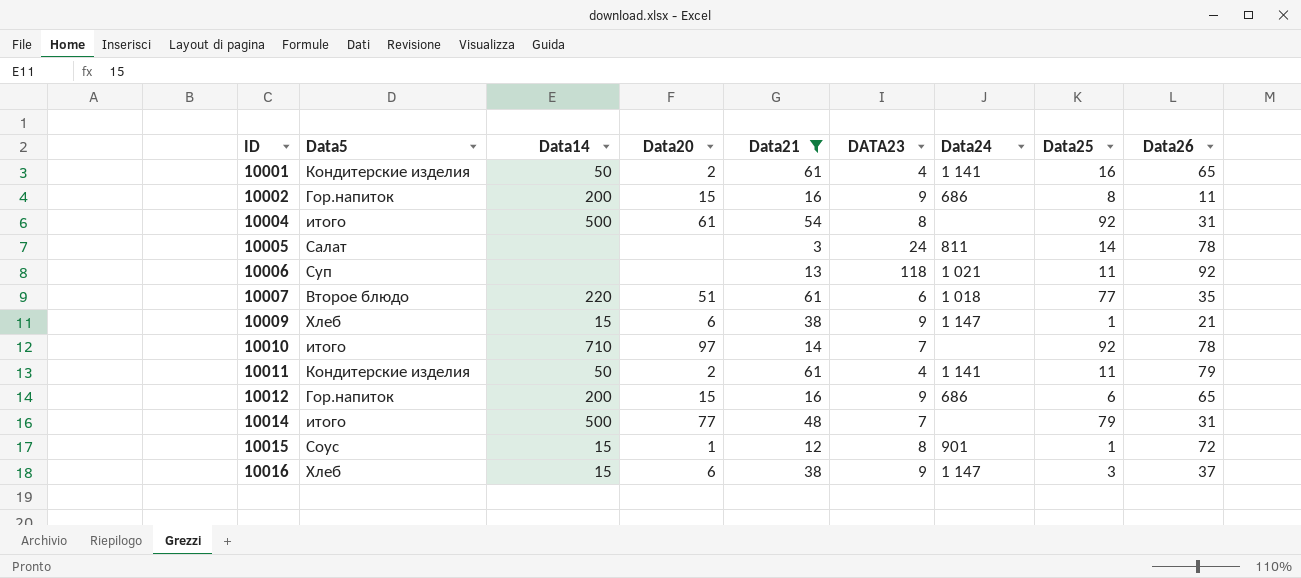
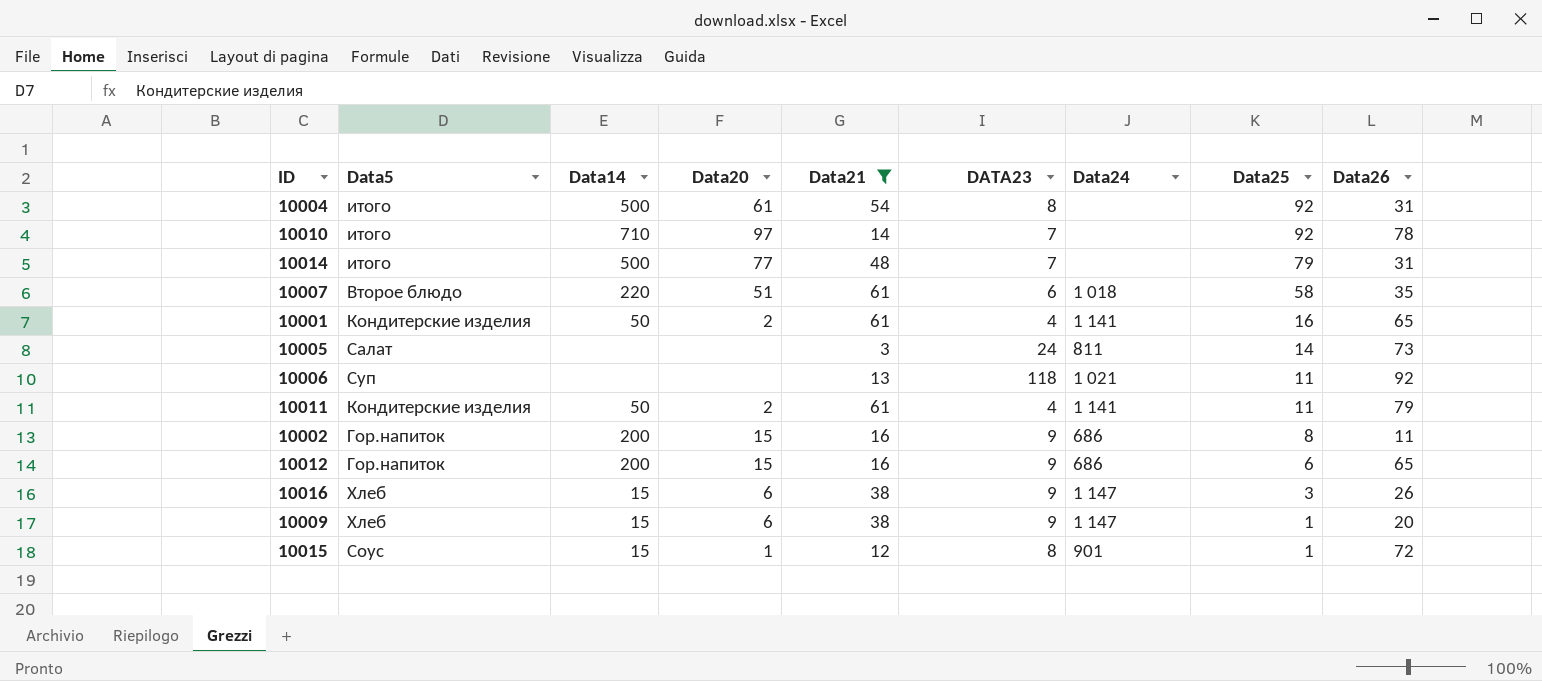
row order: ID ascending -> Data25 descending
10007 | Data25: 77 -> 58
10005 | Data26: 78 -> 73
10016 | Data26: 37 -> 26
10009 | Data26: 21 -> 20

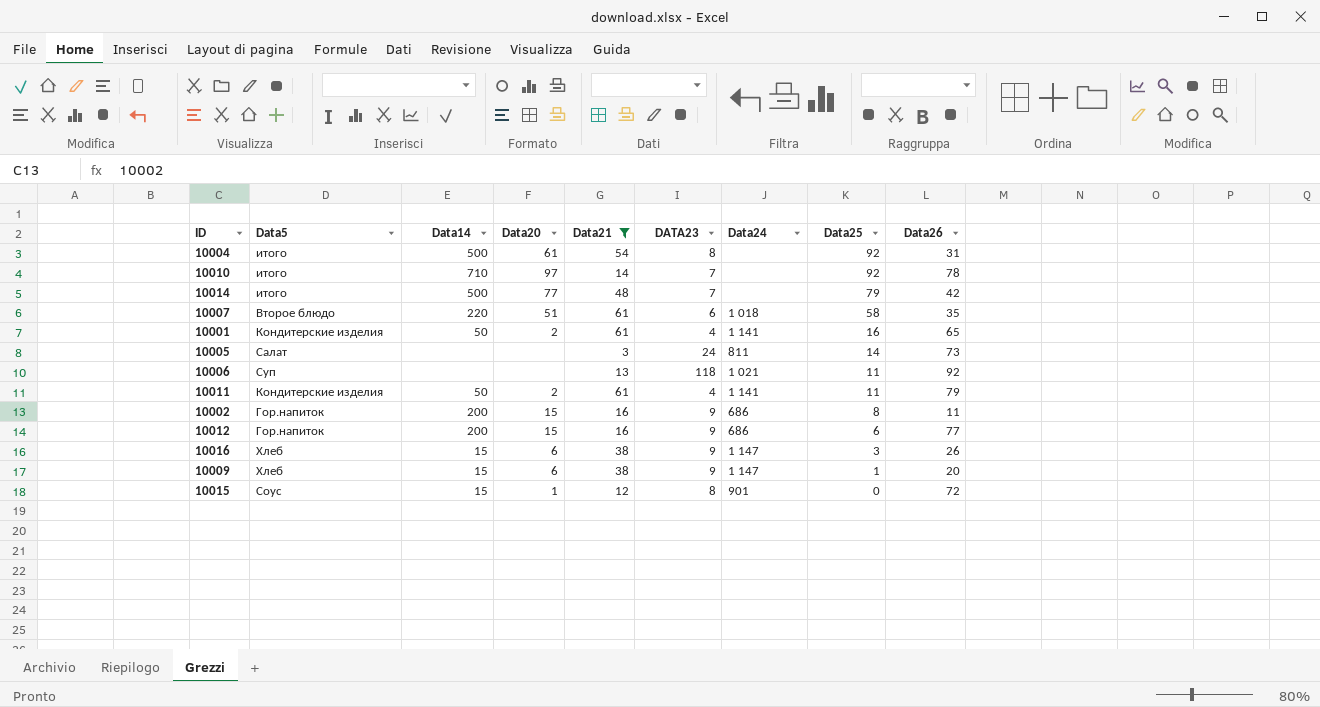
10014 | Data26: 31 -> 42
10012 | Data26: 65 -> 77
10015 | Data25: 1 -> 0

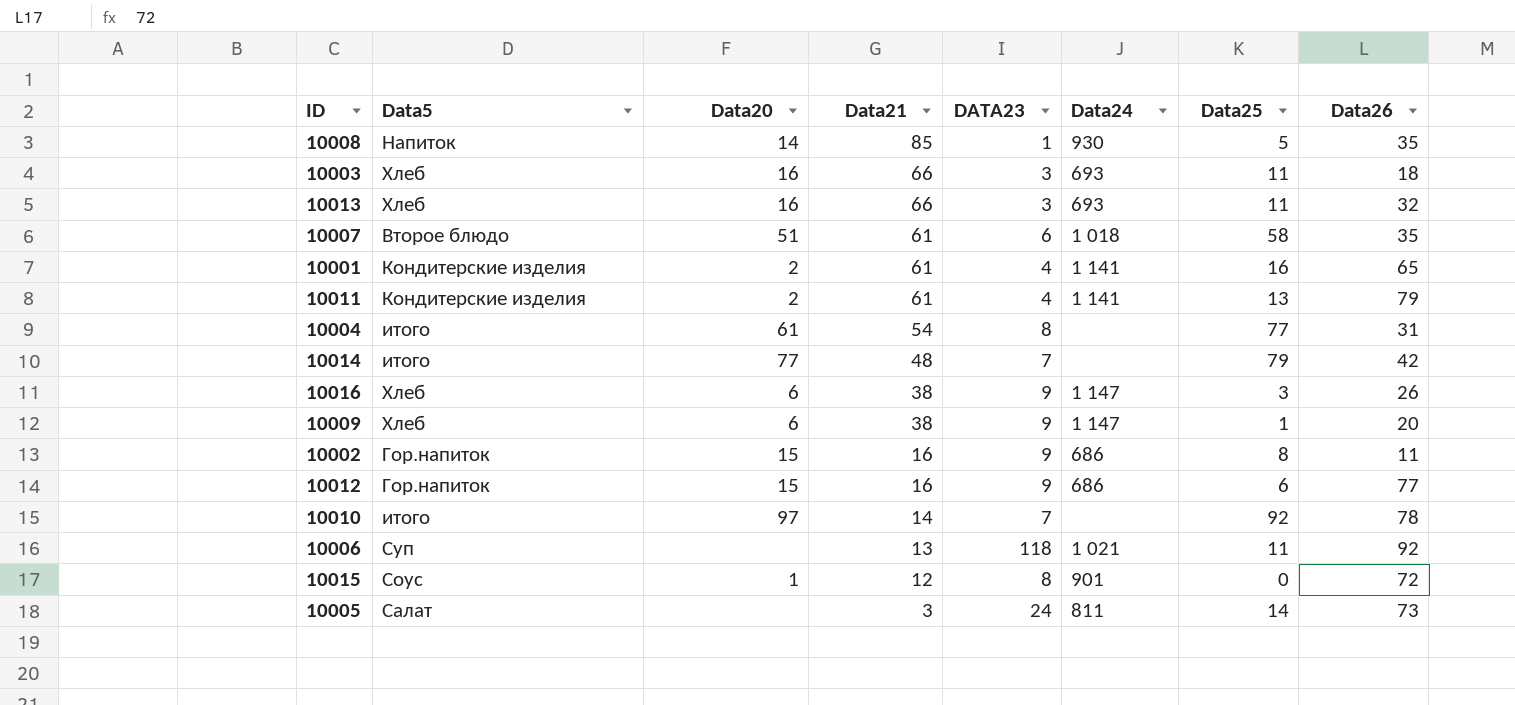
filter: Data21 <= 61 -> none
row order: Data25 descending -> Data21 descending
column Data14 | position: 3 -> none
10011 | Data25: 11 -> 13
10004 | Data25: 92 -> 77

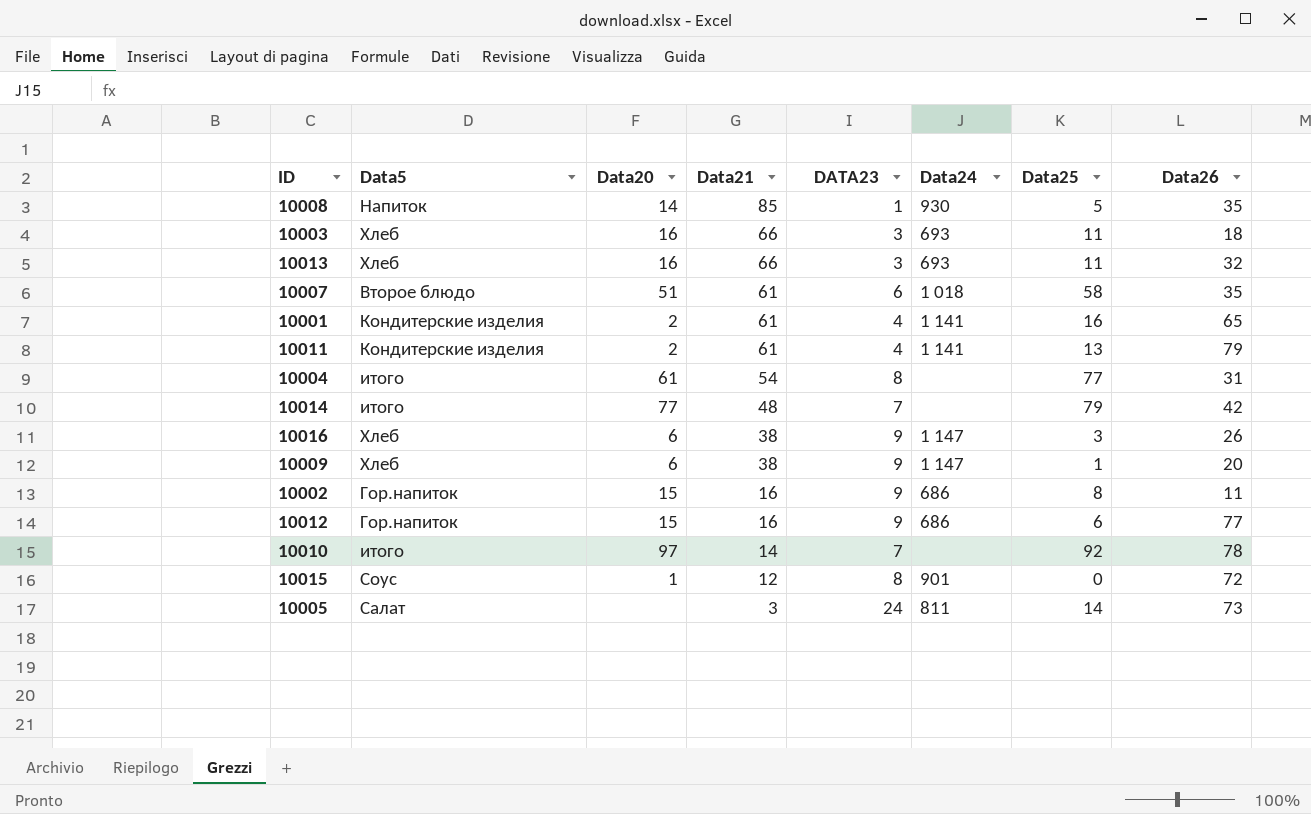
row 10006: Суп | none | 13 | 118 | 1 021 | 11 | 92 -> none

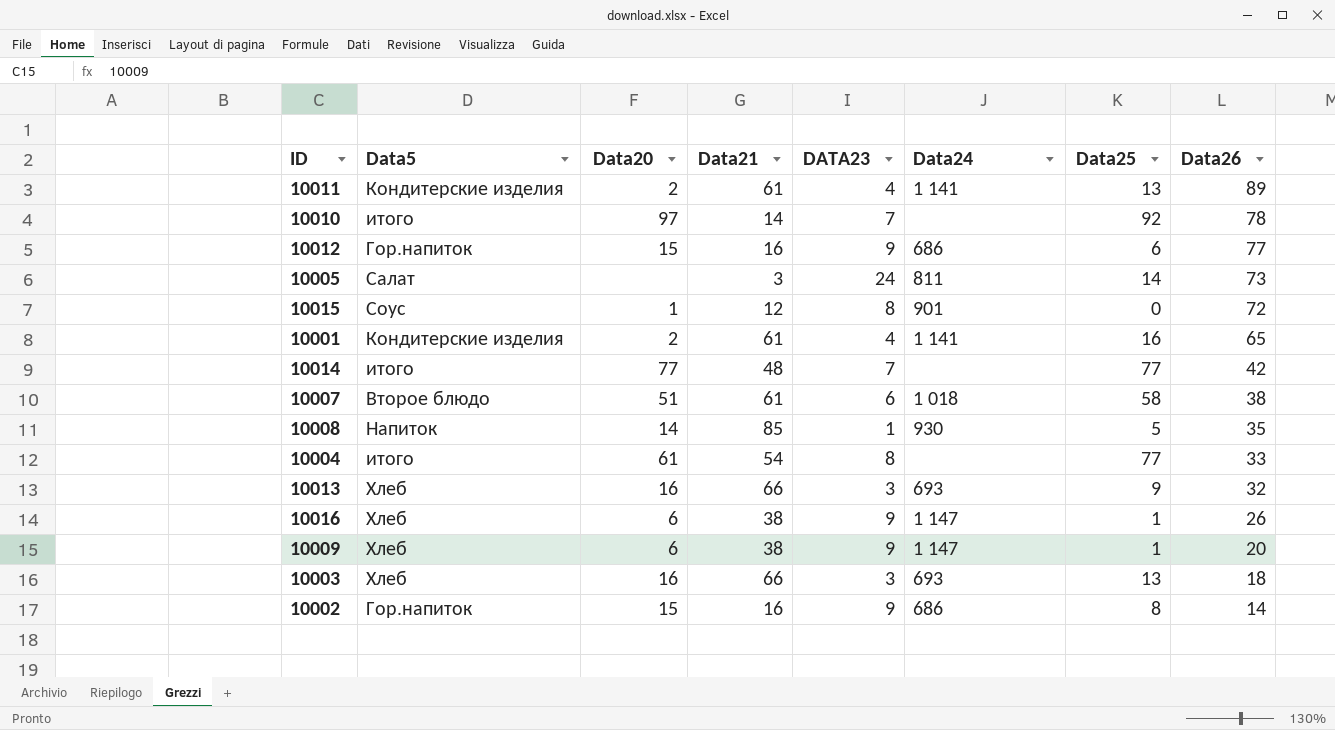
row order: Data21 descending -> Data26 descending
10011 | Data26: 79 -> 89
10014 | Data25: 79 -> 77
10007 | Data26: 35 -> 38
10004 | Data26: 31 -> 33
10013 | Data25: 11 -> 9
10016 | Data25: 3 -> 1
10003 | Data25: 11 -> 13
10002 | Data26: 11 -> 14

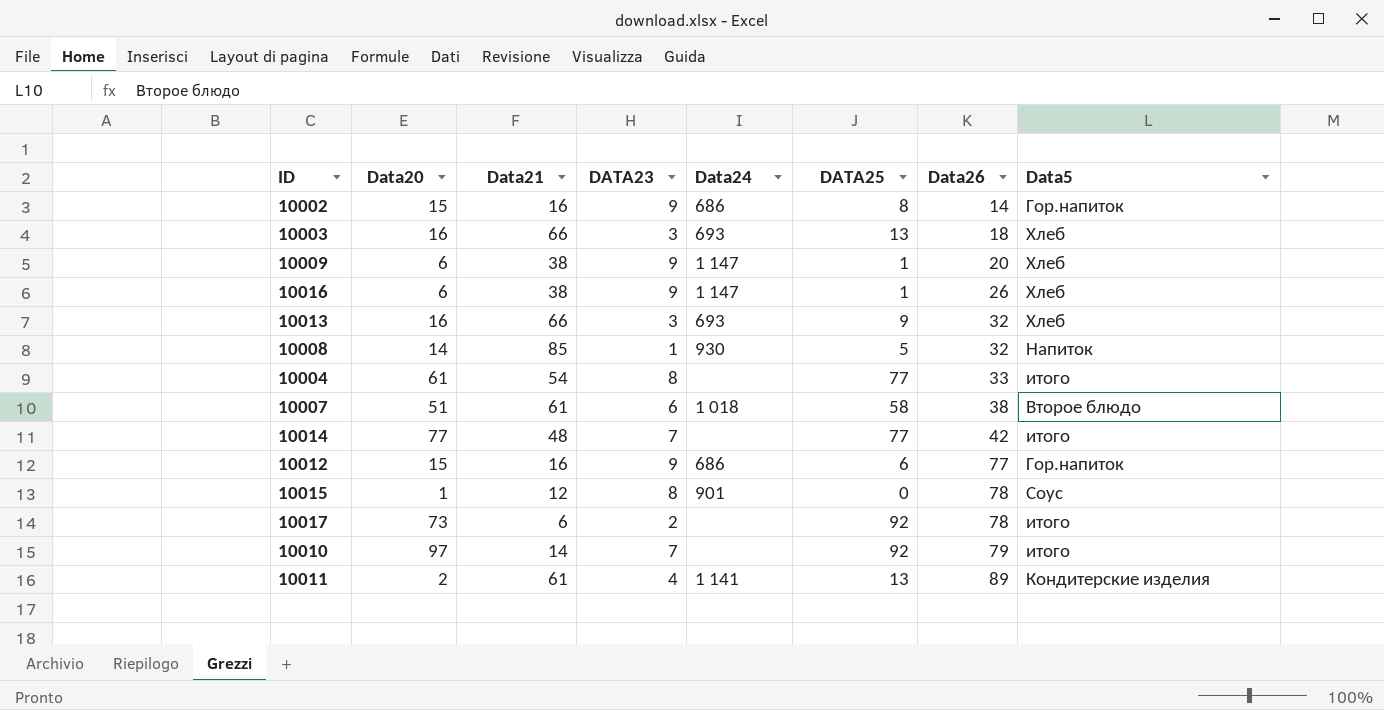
row order: Data26 descending -> Data26 ascending
column name: Data25 -> DATA25
column Data5 | position: 2 -> 8
row 10005: Салат | none | 3 | 24 | 811 | 14 | 73 -> none
row 10001: Кондитерские изделия | 2 | 61 | 4 | 1 141 | 16 | 65 -> none
10008 | Data26: 35 -> 32
10015 | Data26: 72 -> 78
row 10017: none -> 73 | 6 | 2 | none | 92 | 78 | итого
10010 | Data26: 78 -> 79

